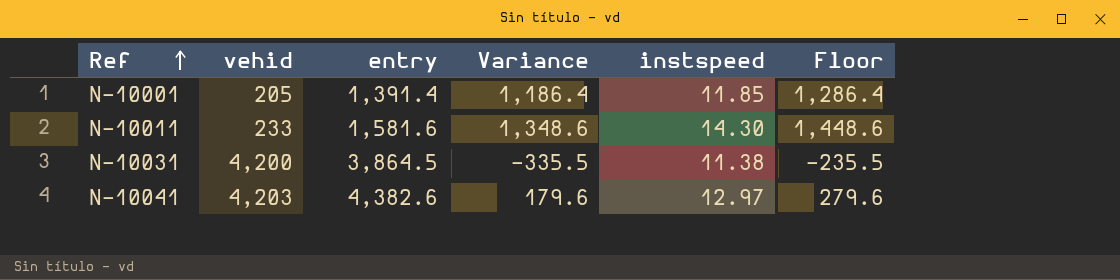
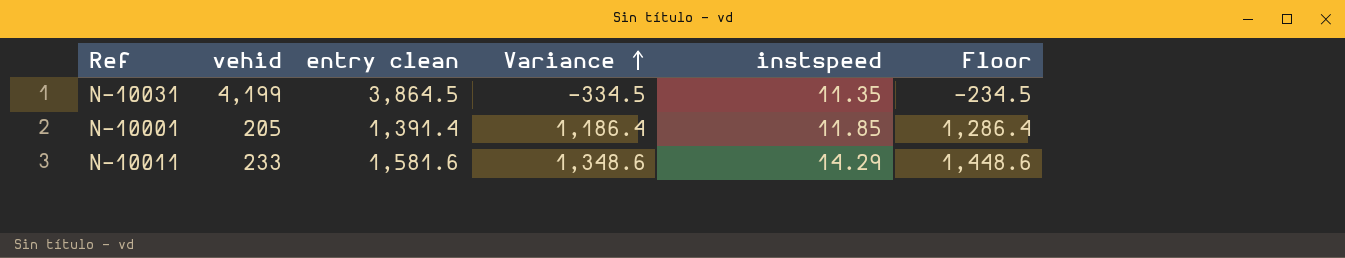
row order: Ref ascending -> Variance ascending
column name: entry -> entry clean
row N-10041: 4,203 | 4,382.6 | 179.6 | 12.97 | 279.6 -> none
N-10031 | vehid: 4,200 -> 4,199
N-10031 | Variance: -335.5 -> -334.5
N-10031 | instspeed: 11.38 -> 11.35
N-10031 | Floor: -235.5 -> -234.5
N-10011 | instspeed: 14.30 -> 14.29

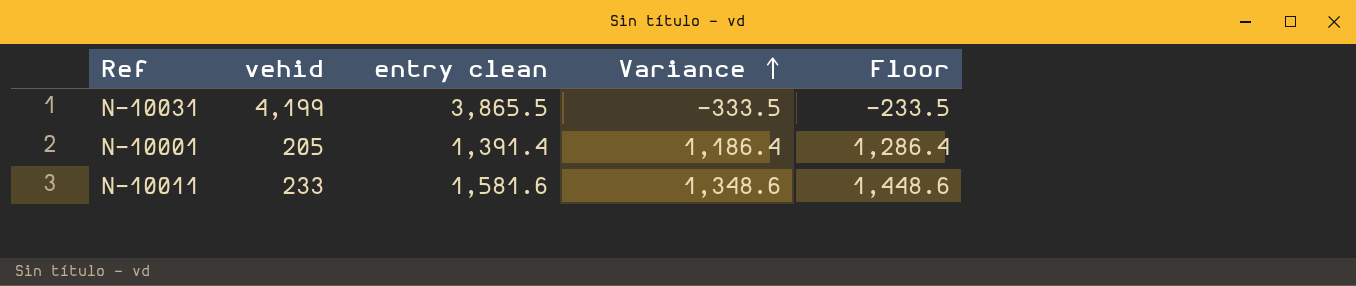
column instspeed | position: 5 -> none
N-10031 | entry clean: 3,864.5 -> 3,865.5
N-10031 | Variance: -334.5 -> -333.5
N-10031 | Floor: -234.5 -> -233.5

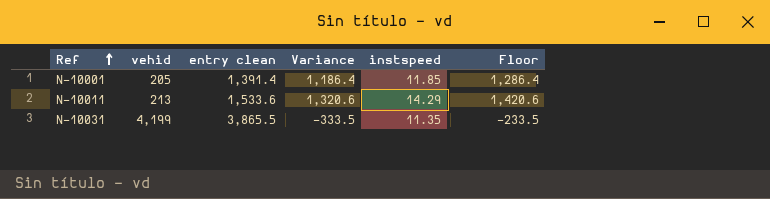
row order: Variance ascending -> Ref ascending
column instspeed | position: none -> 5
N-10011 | vehid: 233 -> 213
N-10011 | entry clean: 1,581.6 -> 1,533.6
N-10011 | Variance: 1,348.6 -> 1,320.6
N-10011 | Floor: 1,448.6 -> 1,420.6

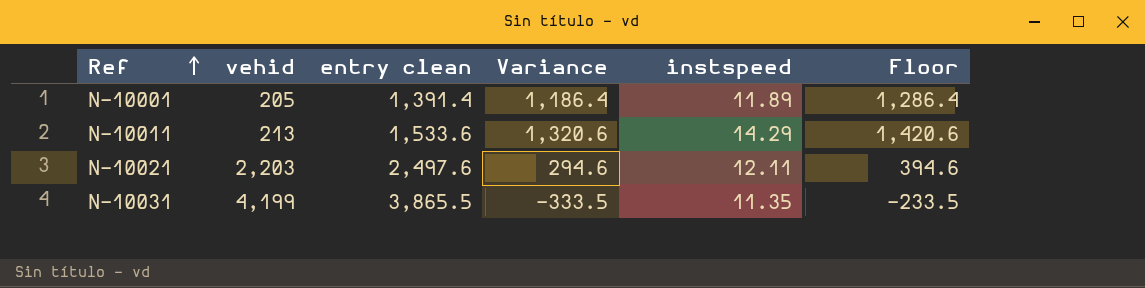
N-10001 | instspeed: 11.85 -> 11.89
row N-10021: none -> 2,203 | 2,497.6 | 294.6 | 12.11 | 394.6

